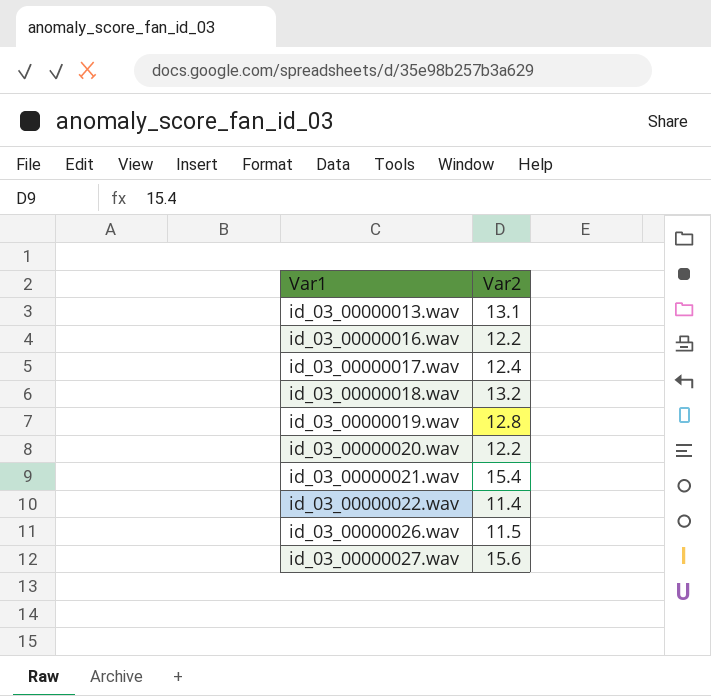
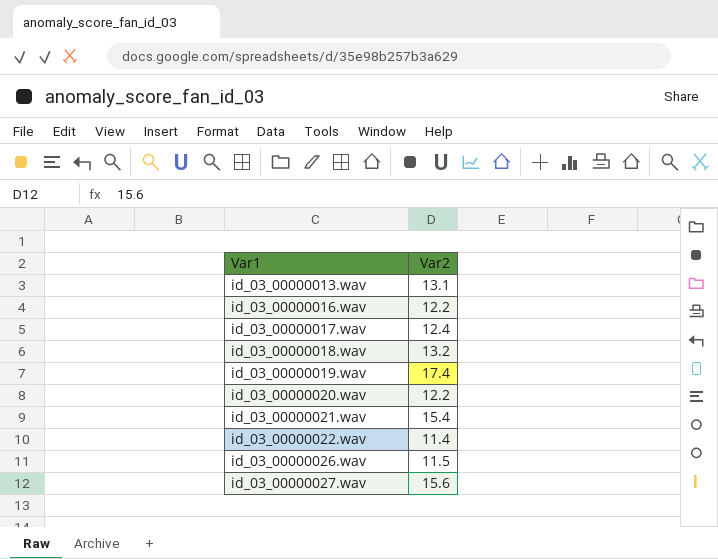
id_03_00000019.wav | Var2: 12.8 -> 17.4

